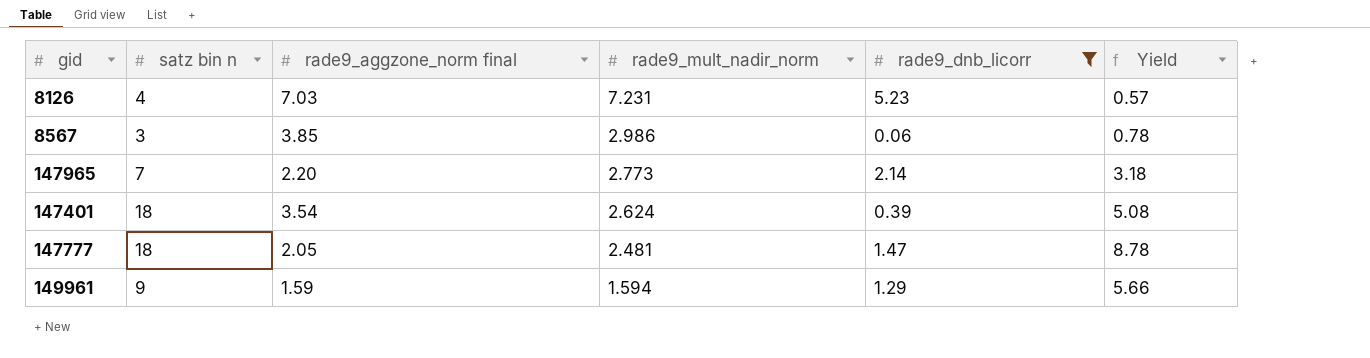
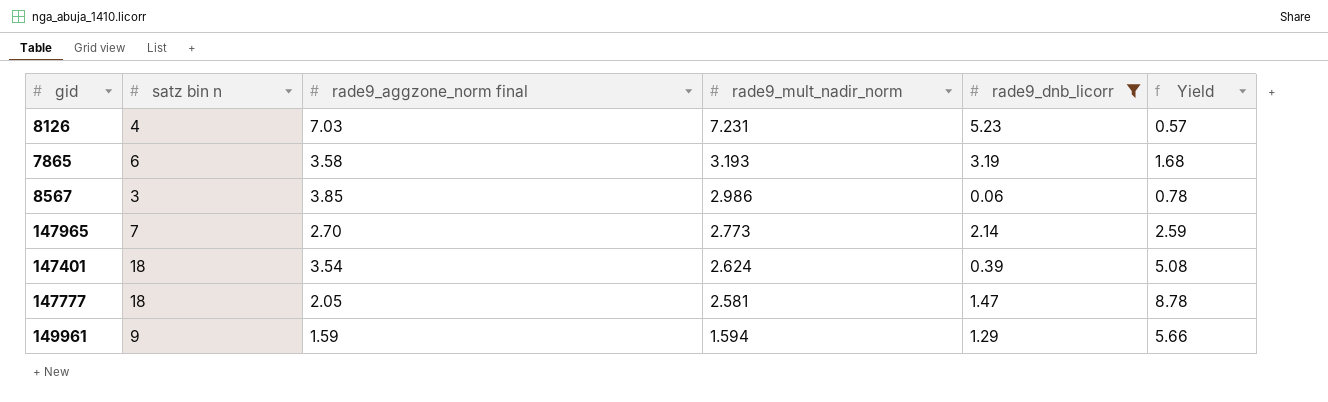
row 7865: none -> 6 | 3.58 | 3.193 | 3.19 | 1.68
147965 | rade9_aggzone_norm final: 2.20 -> 2.70
147965 | Yield: 3.18 -> 2.59
147777 | rade9_mult_nadir_norm: 2.481 -> 2.581

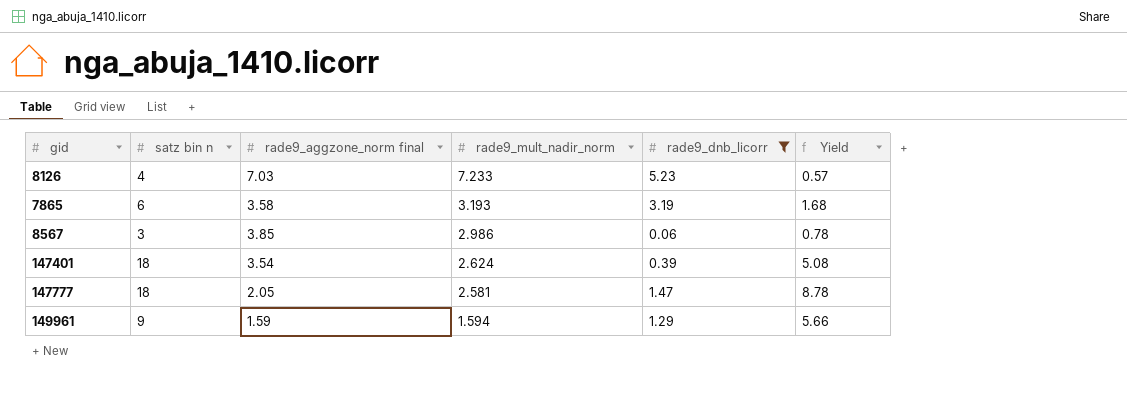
row 147965: 7 | 2.70 | 2.773 | 2.14 | 2.59 -> none
8126 | rade9_mult_nadir_norm: 7.231 -> 7.233

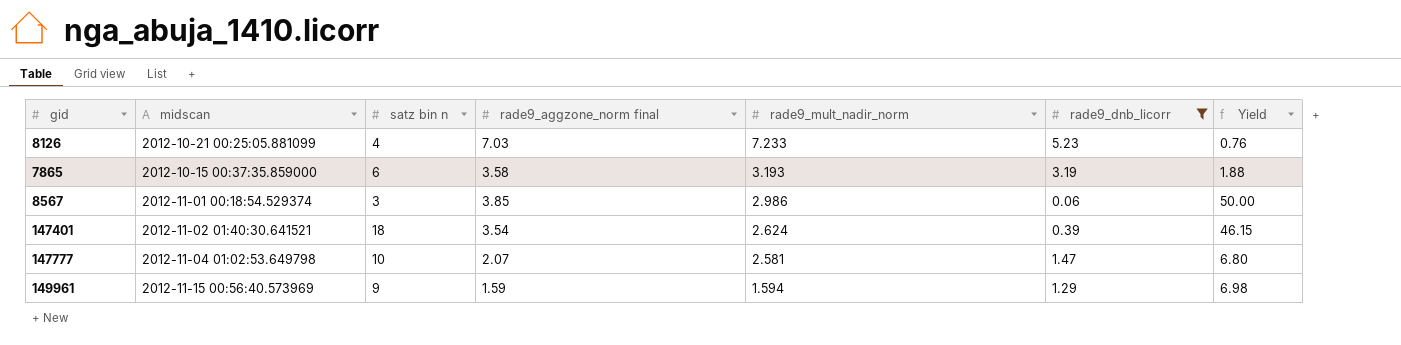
column midscan | position: none -> 2
column Yield | formula: [satz bin n] / [rade9_aggzone_norm final] -> [satz bin n] / [rade9_dnb_licorr]
147777 | satz bin n: 18 -> 10
147777 | rade9_aggzone_norm final: 2.05 -> 2.07

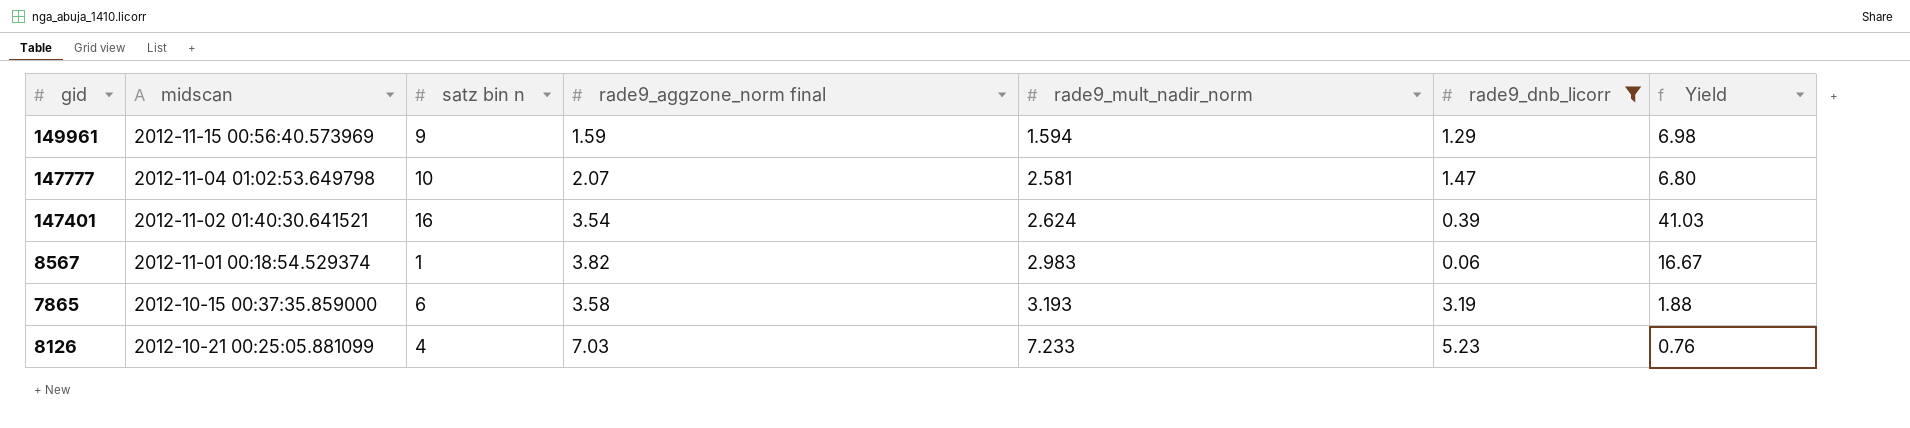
row order: rade9_mult_nadir_norm descending -> rade9_mult_nadir_norm ascending
147401 | satz bin n: 18 -> 16
147401 | Yield: 46.15 -> 41.03
8567 | satz bin n: 3 -> 1
8567 | rade9_aggzone_norm final: 3.85 -> 3.82
8567 | rade9_mult_nadir_norm: 2.986 -> 2.983
8567 | Yield: 50.00 -> 16.67

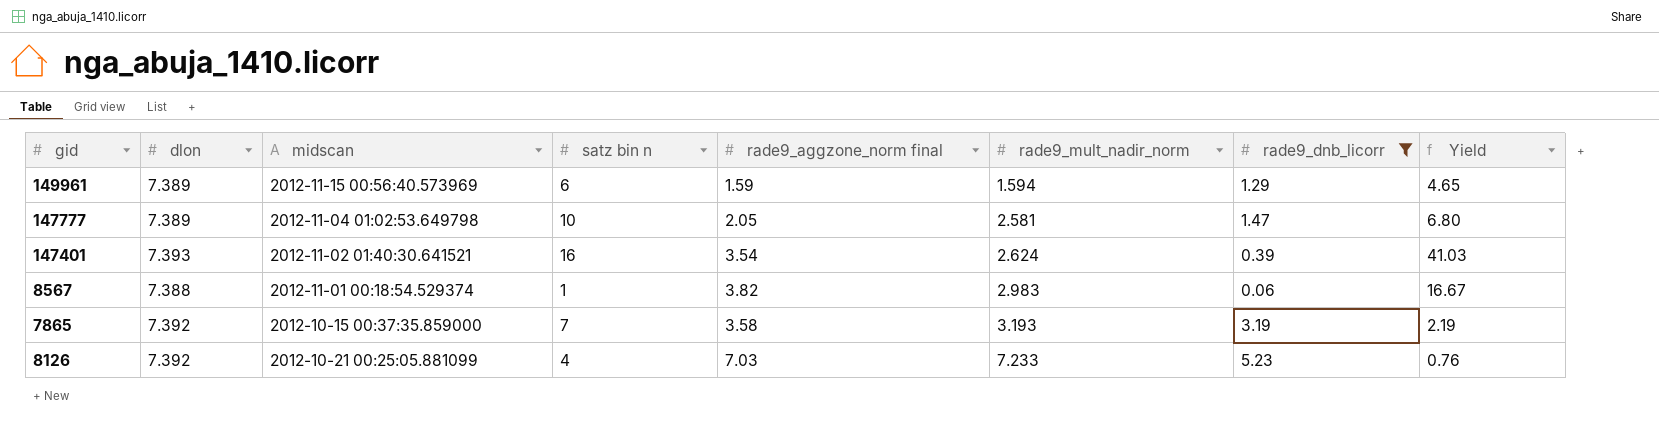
column dlon | position: none -> 2
149961 | satz bin n: 9 -> 6
149961 | Yield: 6.98 -> 4.65
147777 | rade9_aggzone_norm final: 2.07 -> 2.05
7865 | satz bin n: 6 -> 7
7865 | Yield: 1.88 -> 2.19

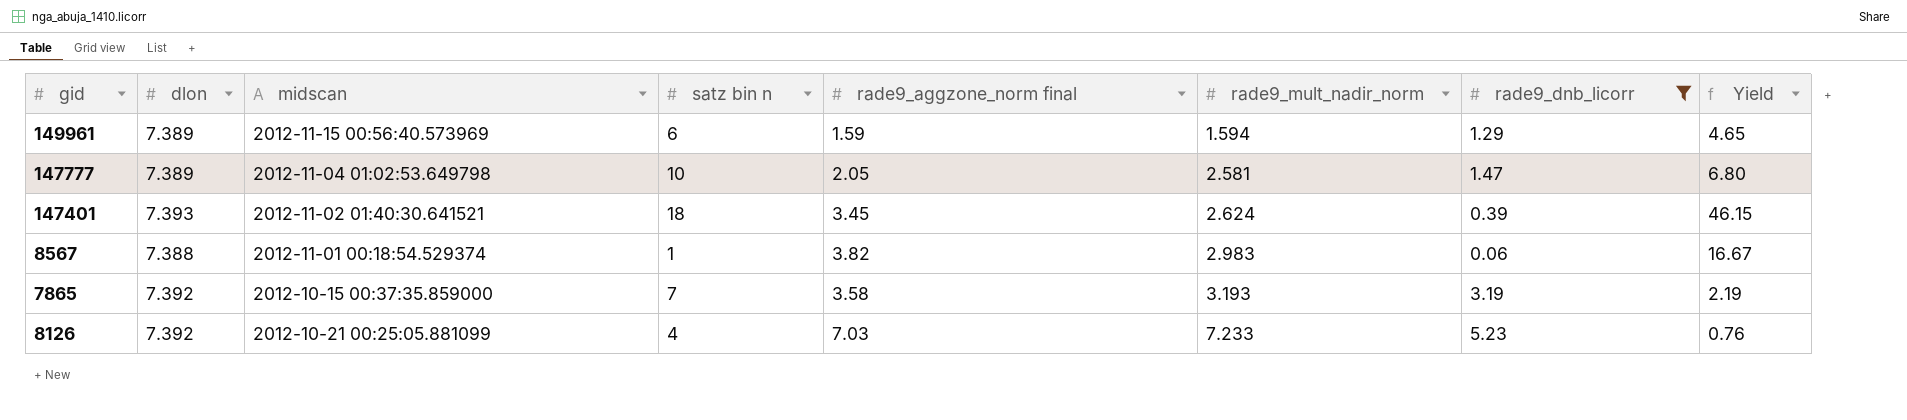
147401 | satz bin n: 16 -> 18
147401 | rade9_aggzone_norm final: 3.54 -> 3.45
147401 | Yield: 41.03 -> 46.15

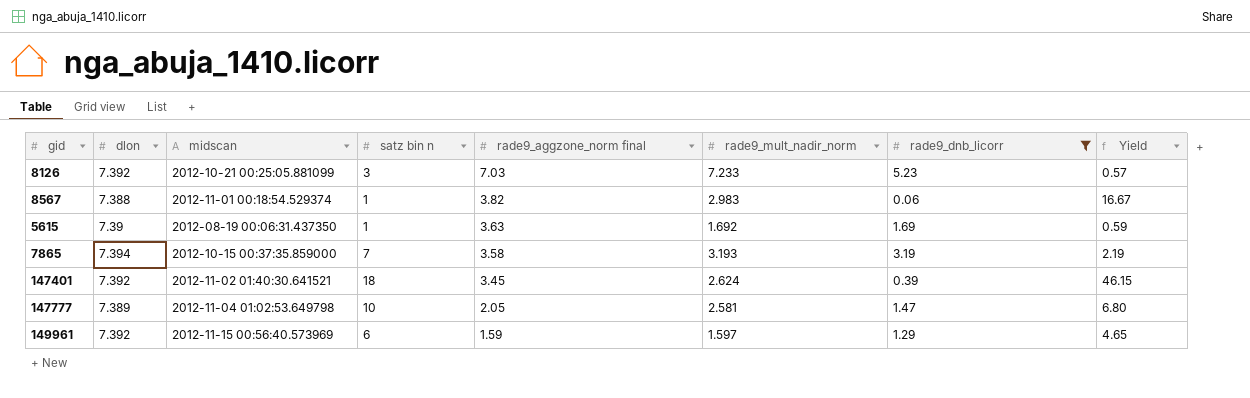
row order: rade9_mult_nadir_norm ascending -> rade9_aggzone_norm final descending
8126 | satz bin n: 4 -> 3
8126 | Yield: 0.76 -> 0.57
row 5615: none -> 7.39 | 2012-08-19 00:06:31.437350 | 1 | 3.63 | 1.692 | 1.69 | 0.59
7865 | dlon: 7.392 -> 7.394
147401 | dlon: 7.393 -> 7.392
149961 | dlon: 7.389 -> 7.392
149961 | rade9_mult_nadir_norm: 1.594 -> 1.597

